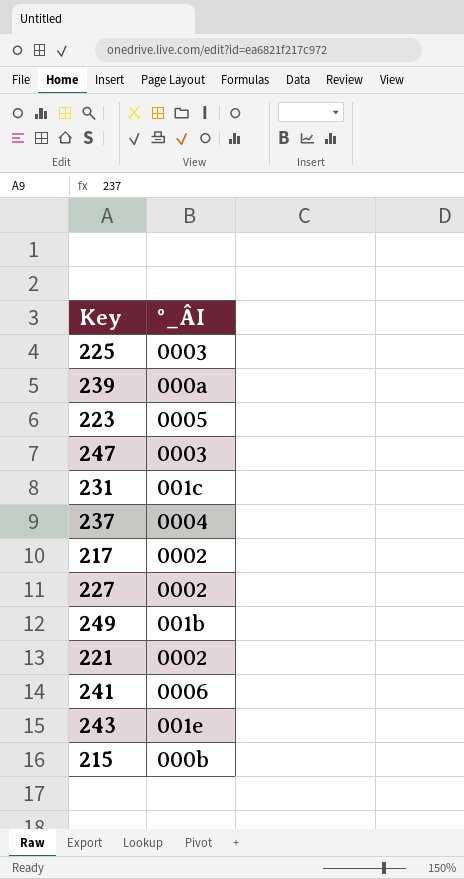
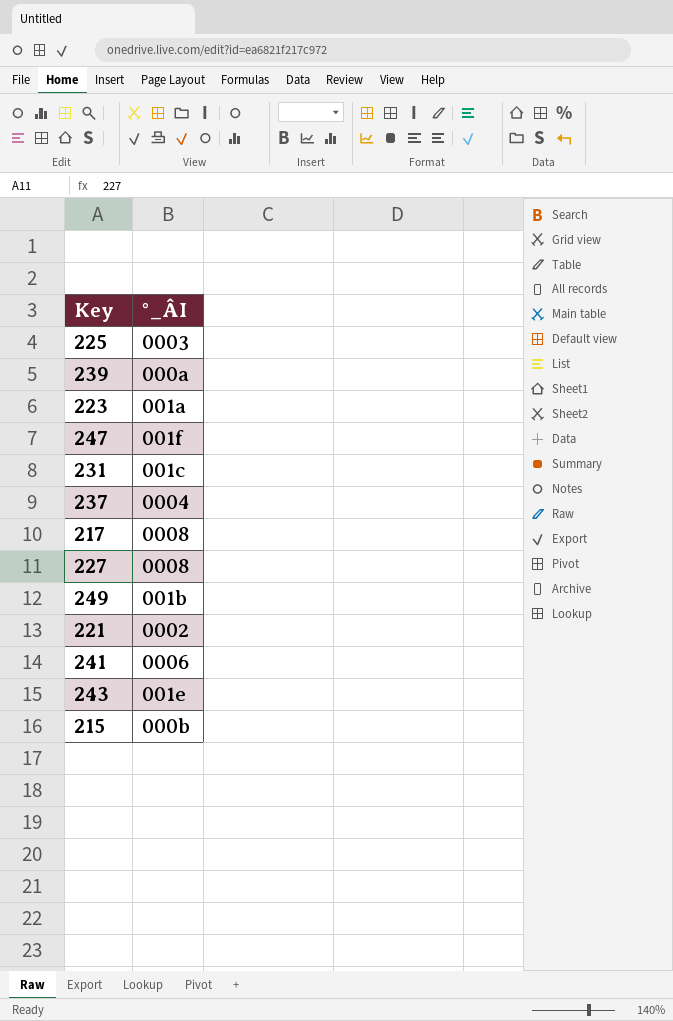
223 | °_ÂI: 0005 -> 001a
247 | °_ÂI: 0003 -> 001f
217 | °_ÂI: 0002 -> 0008
227 | °_ÂI: 0002 -> 0008

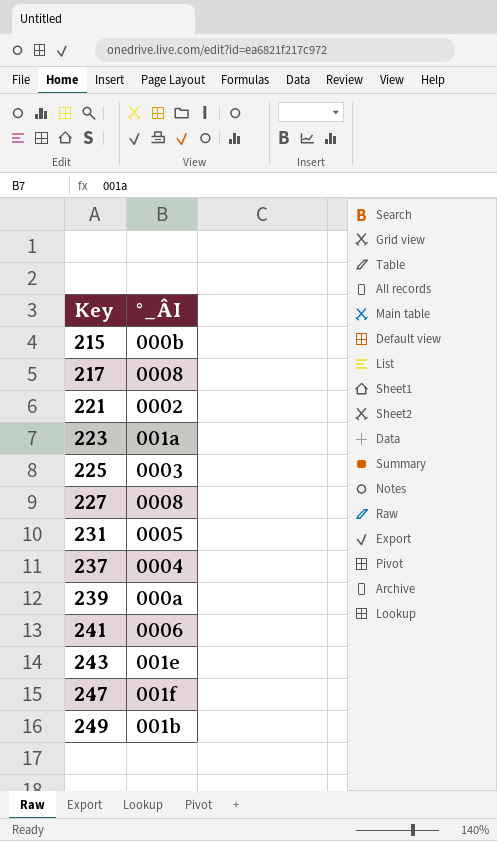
row order: none -> Key ascending
231 | °_ÂI: 001c -> 0005

